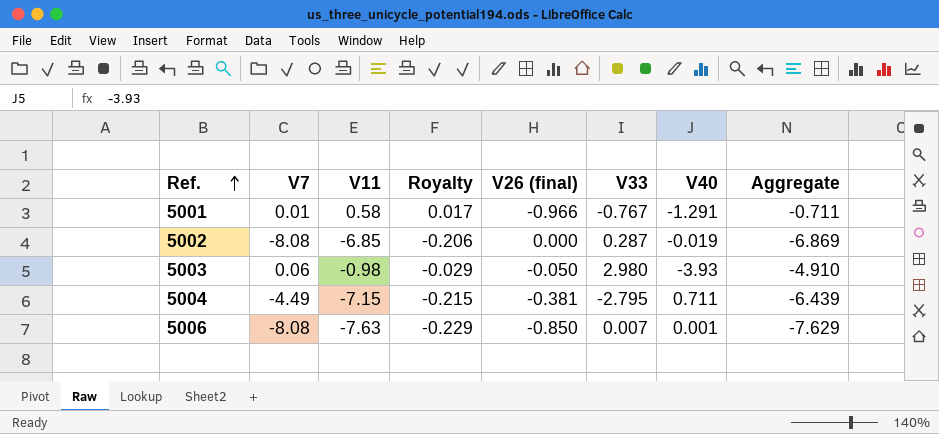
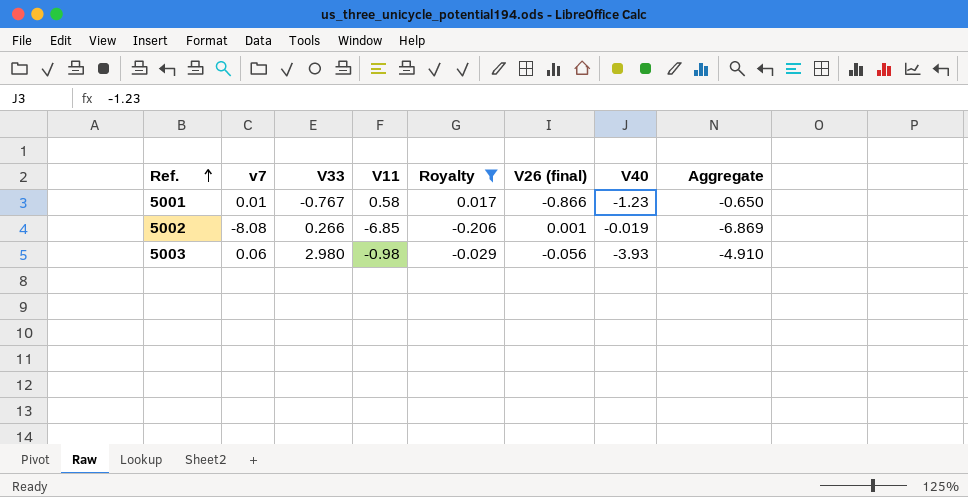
filter: none -> Royalty >= -0.206
column name: V7 -> v7
column V33 | position: 6 -> 3
5001 | V26 (final): -0.966 -> -0.866
5001 | V40: -1.291 -> -1.23
5001 | Aggregate: -0.711 -> -0.650
5002 | V33: 0.287 -> 0.266
5002 | V26 (final): 0.000 -> 0.001
5003 | V26 (final): -0.050 -> -0.056

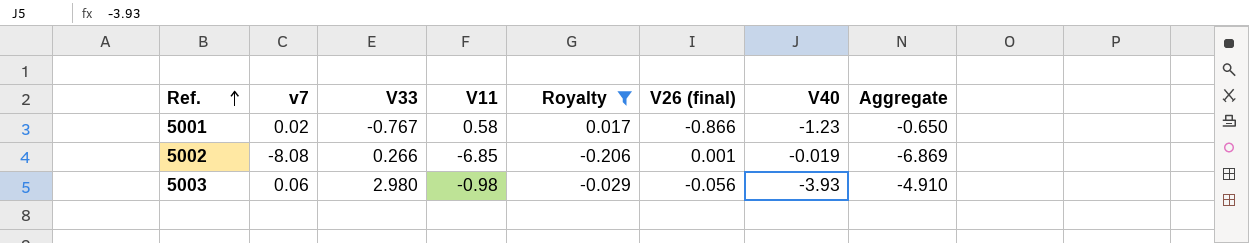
5001 | v7: 0.01 -> 0.02

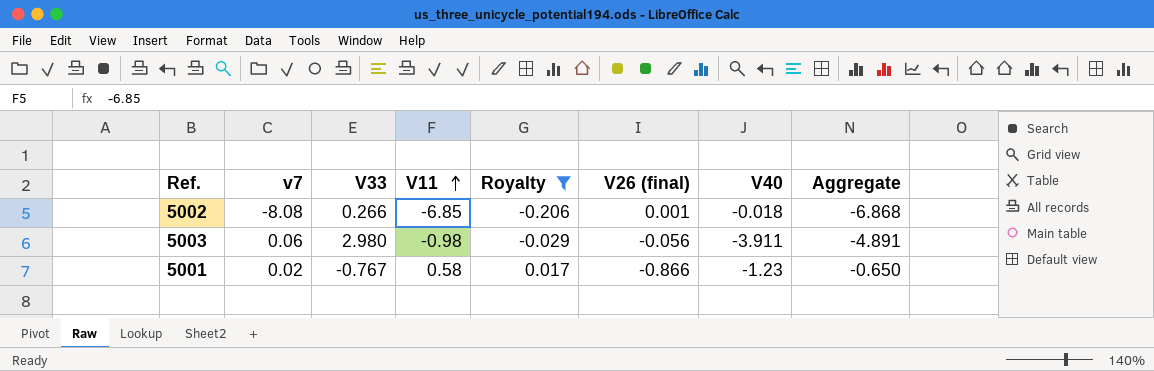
row order: Ref. ascending -> V11 ascending
5002 | V40: -0.019 -> -0.018
5002 | Aggregate: -6.869 -> -6.868
5003 | V40: -3.93 -> -3.911
5003 | Aggregate: -4.910 -> -4.891

